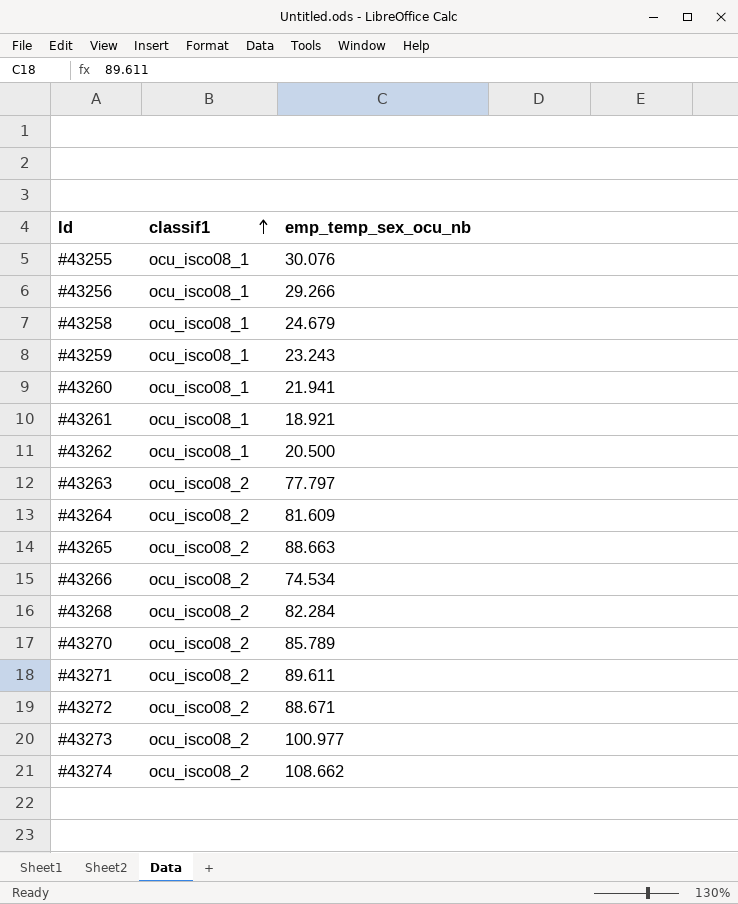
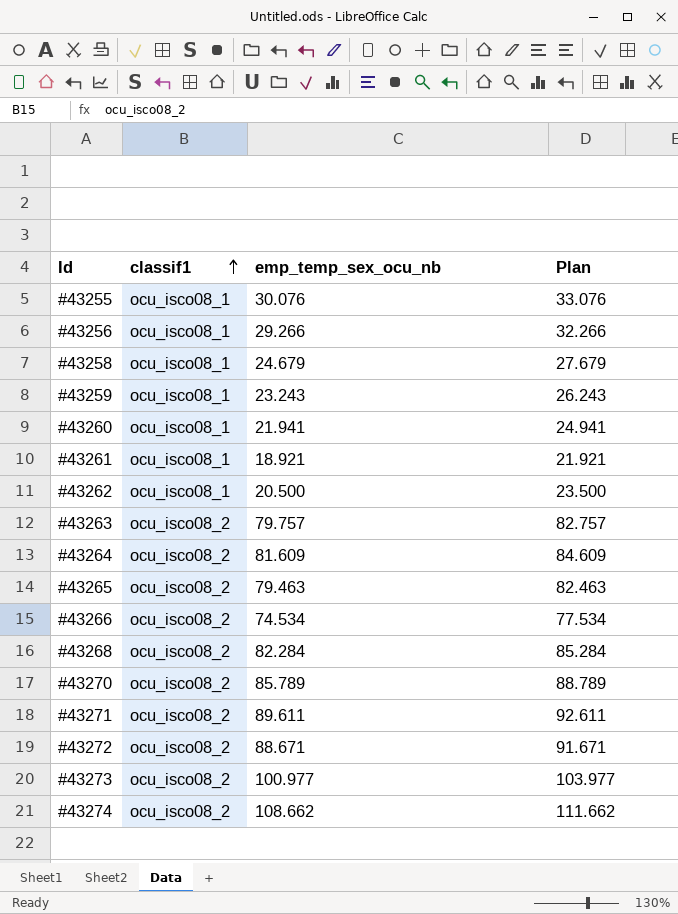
column Plan | formula: none -> [emp_temp_sex_ocu_nb] + 3
#43263 | emp_temp_sex_ocu_nb: 77.797 -> 79.757
#43265 | emp_temp_sex_ocu_nb: 88.663 -> 79.463

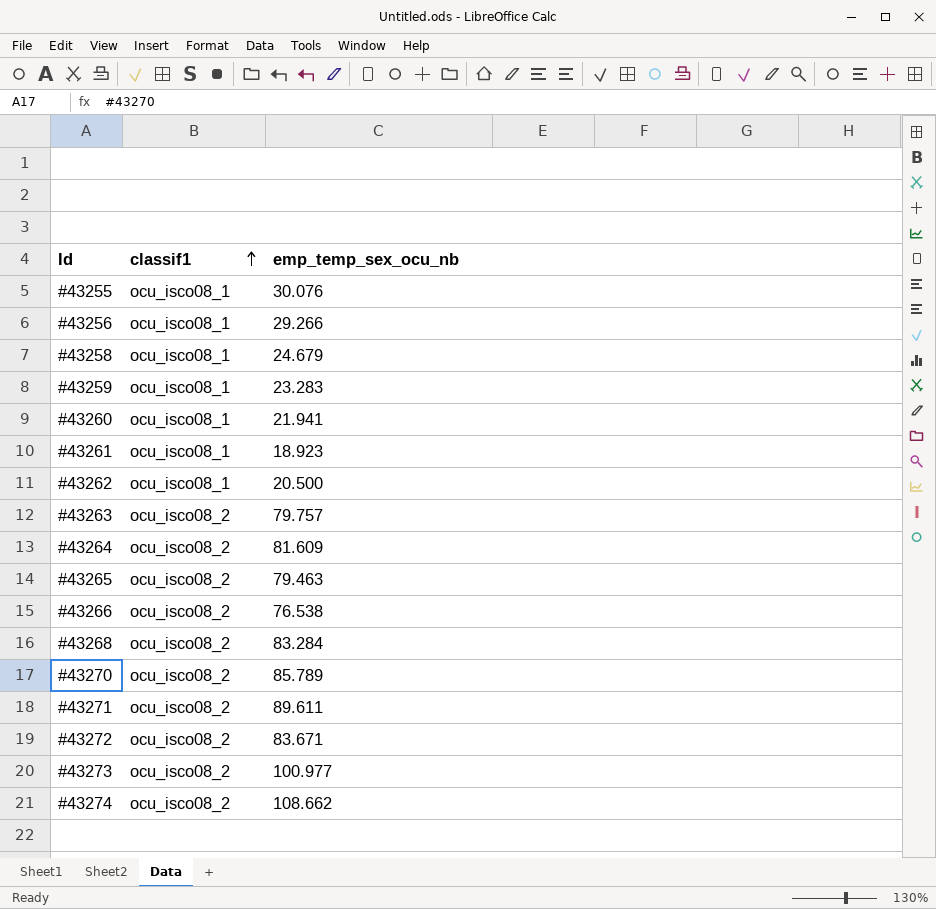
column Plan | formula: [emp_temp_sex_ocu_nb] + 3 -> none
#43259 | emp_temp_sex_ocu_nb: 23.243 -> 23.283
#43261 | emp_temp_sex_ocu_nb: 18.921 -> 18.923
#43266 | emp_temp_sex_ocu_nb: 74.534 -> 76.538
#43268 | emp_temp_sex_ocu_nb: 82.284 -> 83.284
#43272 | emp_temp_sex_ocu_nb: 88.671 -> 83.671

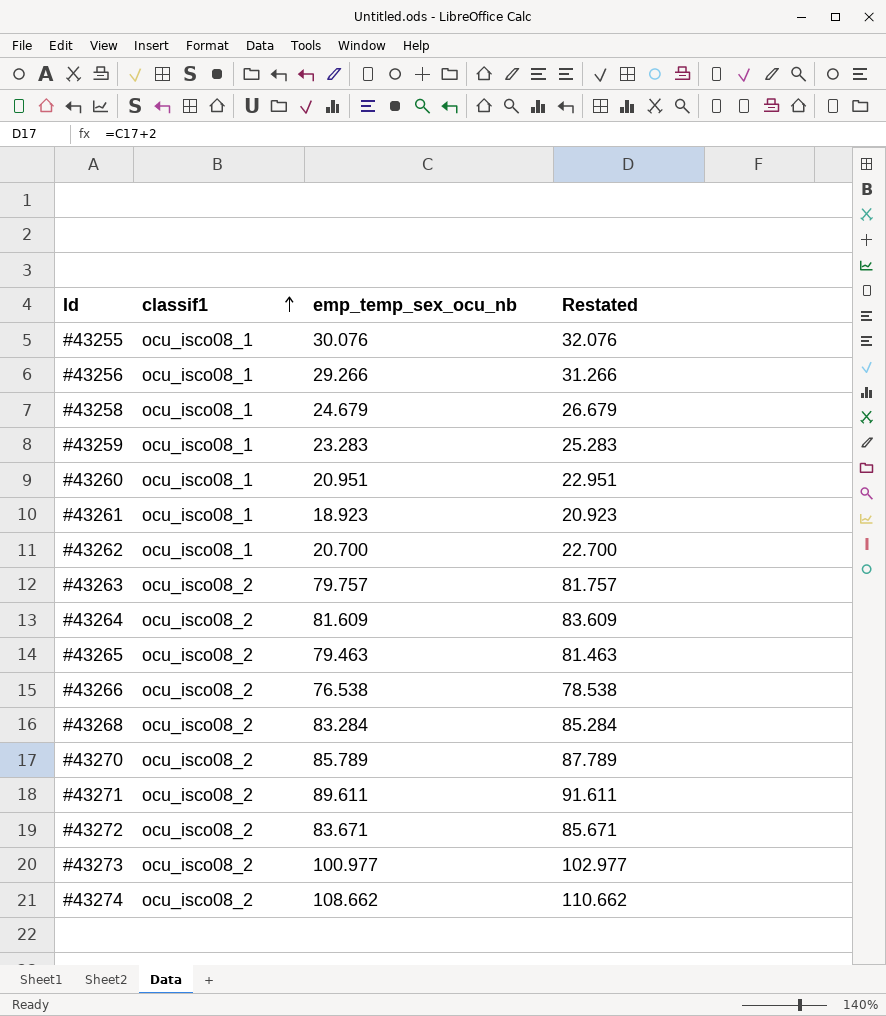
column Restated | formula: none -> [emp_temp_sex_ocu_nb] + 2
#43260 | emp_temp_sex_ocu_nb: 21.941 -> 20.951
#43262 | emp_temp_sex_ocu_nb: 20.500 -> 20.700

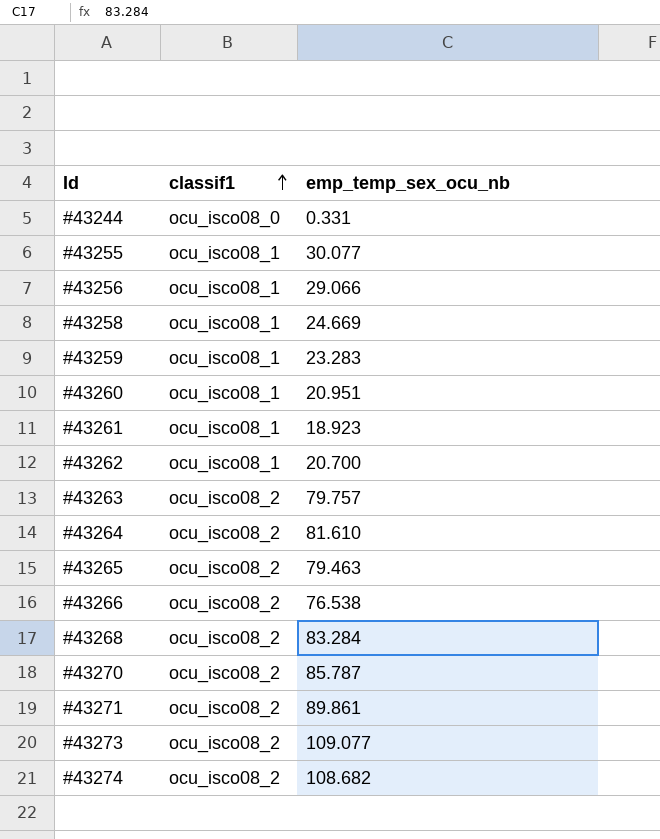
column Restated | formula: [emp_temp_sex_ocu_nb] + 2 -> none
row #43272: ocu_isco08_2 | 83.671 | 85.671 -> none
row #43244: none -> ocu_isco08_0 | 0.331
#43255 | emp_temp_sex_ocu_nb: 30.076 -> 30.077
#43256 | emp_temp_sex_ocu_nb: 29.266 -> 29.066
#43258 | emp_temp_sex_ocu_nb: 24.679 -> 24.669
#43264 | emp_temp_sex_ocu_nb: 81.609 -> 81.610
#43270 | emp_temp_sex_ocu_nb: 85.789 -> 85.787
#43271 | emp_temp_sex_ocu_nb: 89.611 -> 89.861
#43273 | emp_temp_sex_ocu_nb: 100.977 -> 109.077
#43274 | emp_temp_sex_ocu_nb: 108.662 -> 108.682

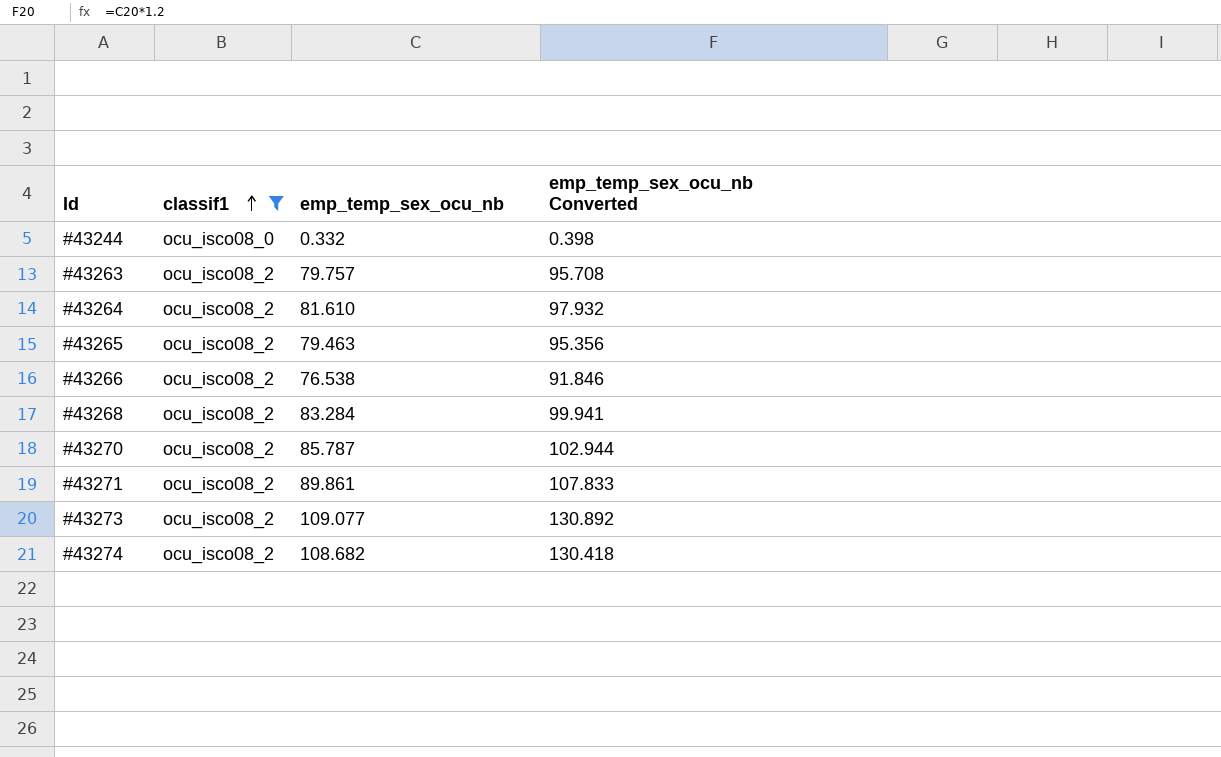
filter: none -> classif1 != ocu_isco08_1
column emp_temp_sex_ocu_nb Converted | formula: none -> [emp_temp_sex_ocu_nb] * 1.2
#43244 | emp_temp_sex_ocu_nb: 0.331 -> 0.332

